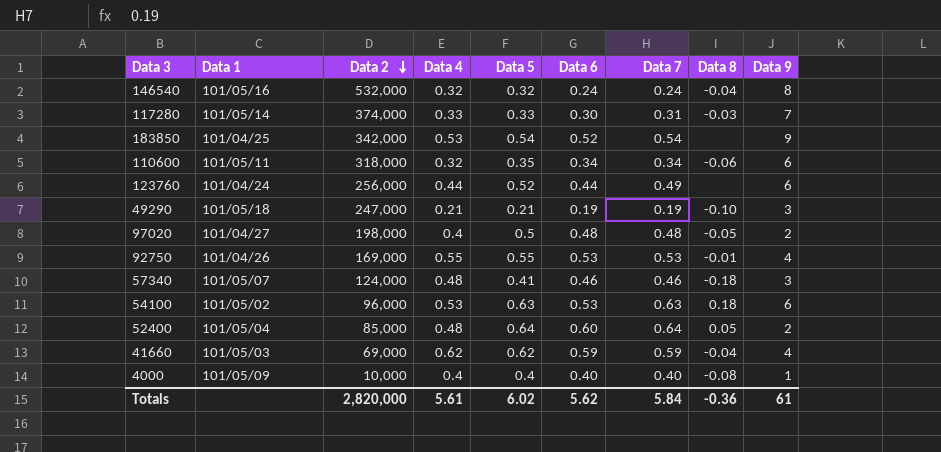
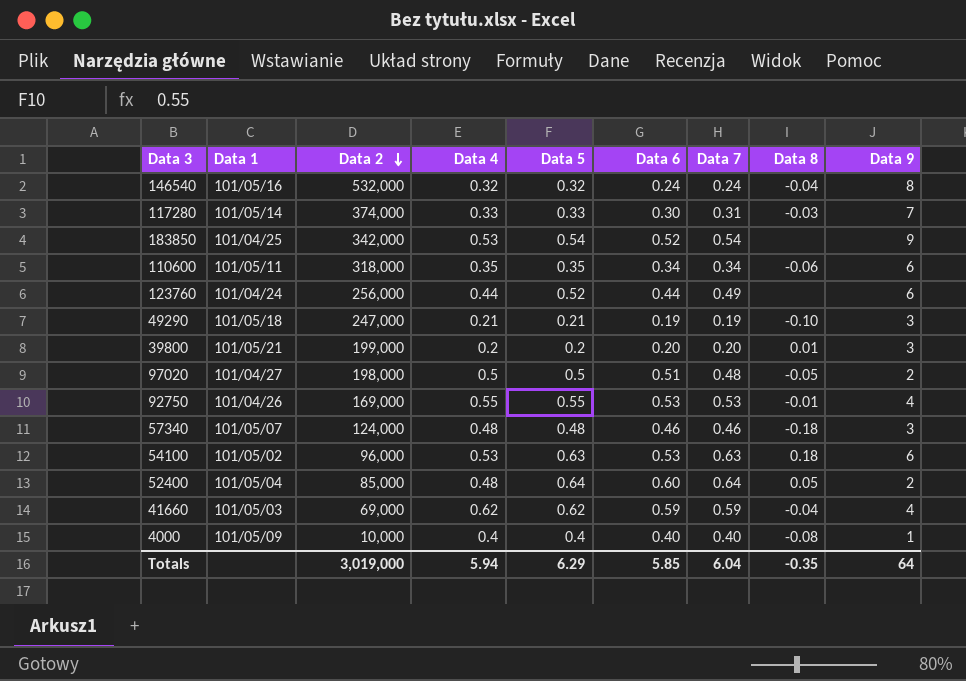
110600 | Data 4: 0.32 -> 0.35
row 39800: none -> 101/05/21 | 199,000 | 0.2 | 0.2 | 0.20 | 0.20 | 0.01 | 3
97020 | Data 4: 0.4 -> 0.5
97020 | Data 6: 0.48 -> 0.51
57340 | Data 5: 0.41 -> 0.48
Totals | Data 2: 2,820,000 -> 3,019,000
Totals | Data 4: 5.61 -> 5.94
Totals | Data 5: 6.02 -> 6.29
Totals | Data 6: 5.62 -> 5.85
Totals | Data 7: 5.84 -> 6.04
Totals | Data 8: -0.36 -> -0.35
Totals | Data 9: 61 -> 64

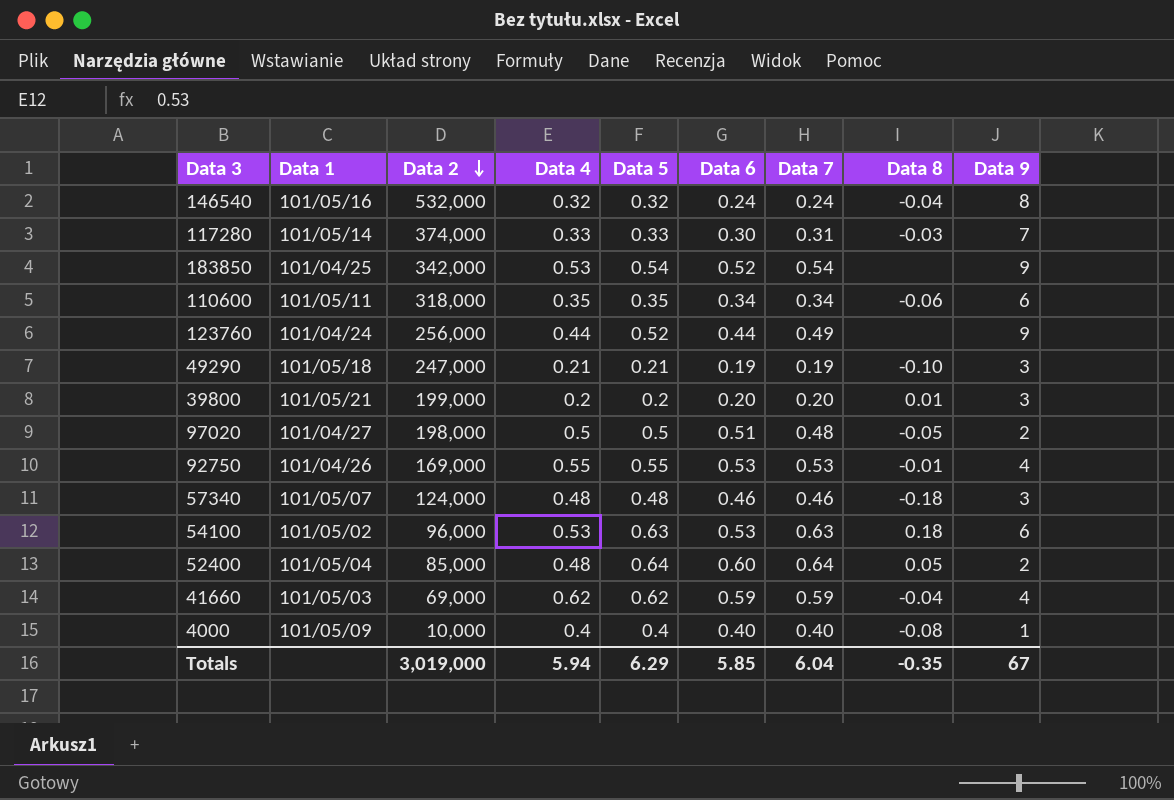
123760 | Data 9: 6 -> 9
Totals | Data 9: 64 -> 67

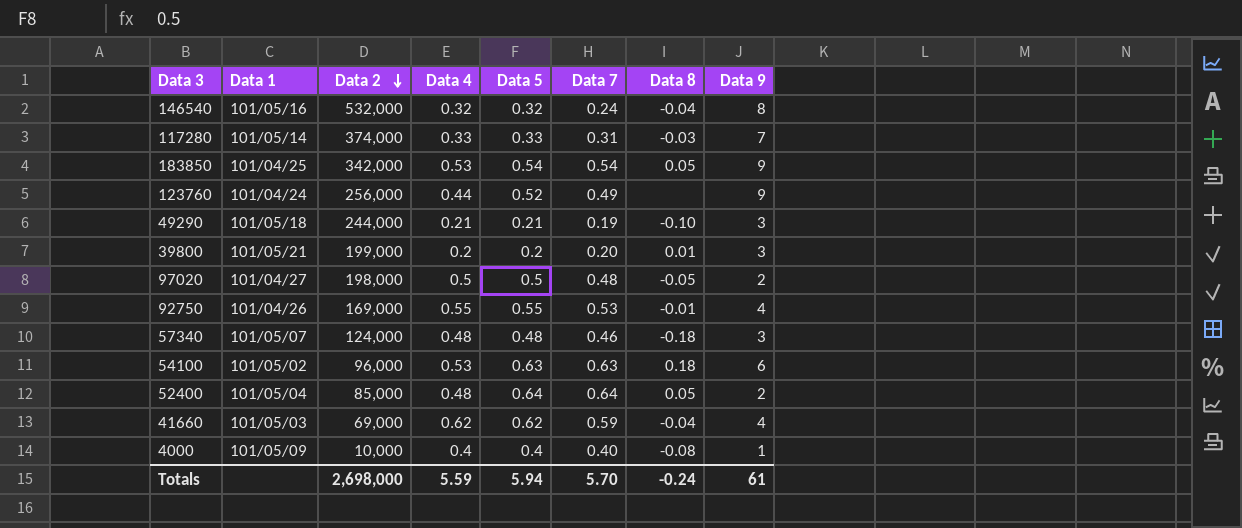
column Data 6 | position: 6 -> none
row 110600: 101/05/11 | 318,000 | 0.35 | 0.35 | 0.34 | 0.34 | -0.06 | 6 -> none
183850 | Data 8: none -> 0.05
49290 | Data 2: 247,000 -> 244,000
Totals | Data 2: 3,019,000 -> 2,698,000
Totals | Data 4: 5.94 -> 5.59
Totals | Data 5: 6.29 -> 5.94
Totals | Data 7: 6.04 -> 5.70
Totals | Data 8: -0.35 -> -0.24
Totals | Data 9: 67 -> 61

